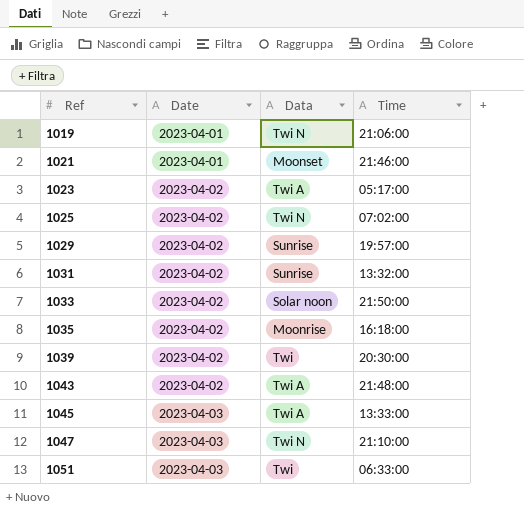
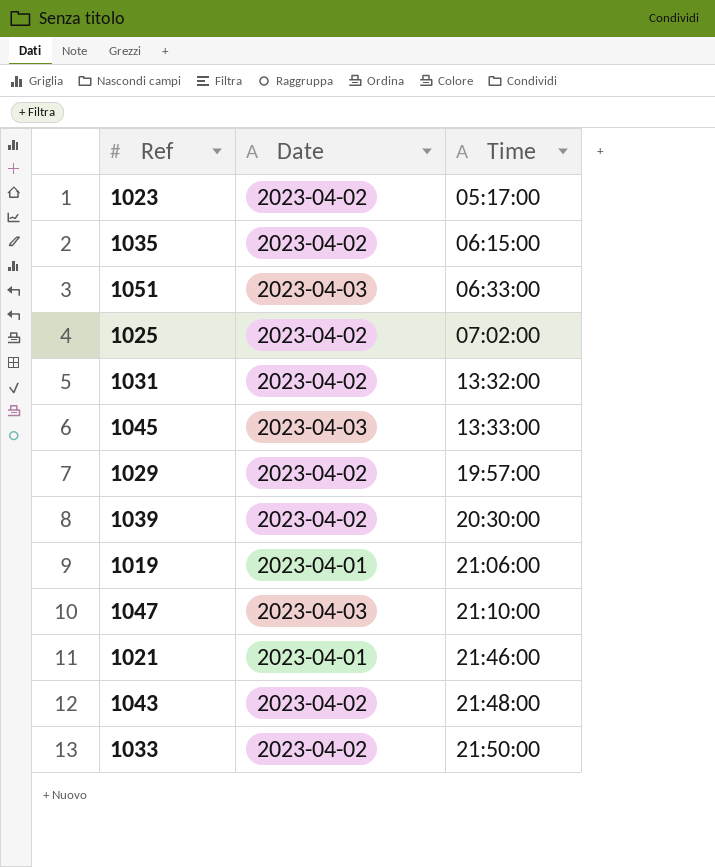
row order: Ref ascending -> Time ascending
column Data | position: 3 -> none
1035 | Time: 16:18:00 -> 06:15:00

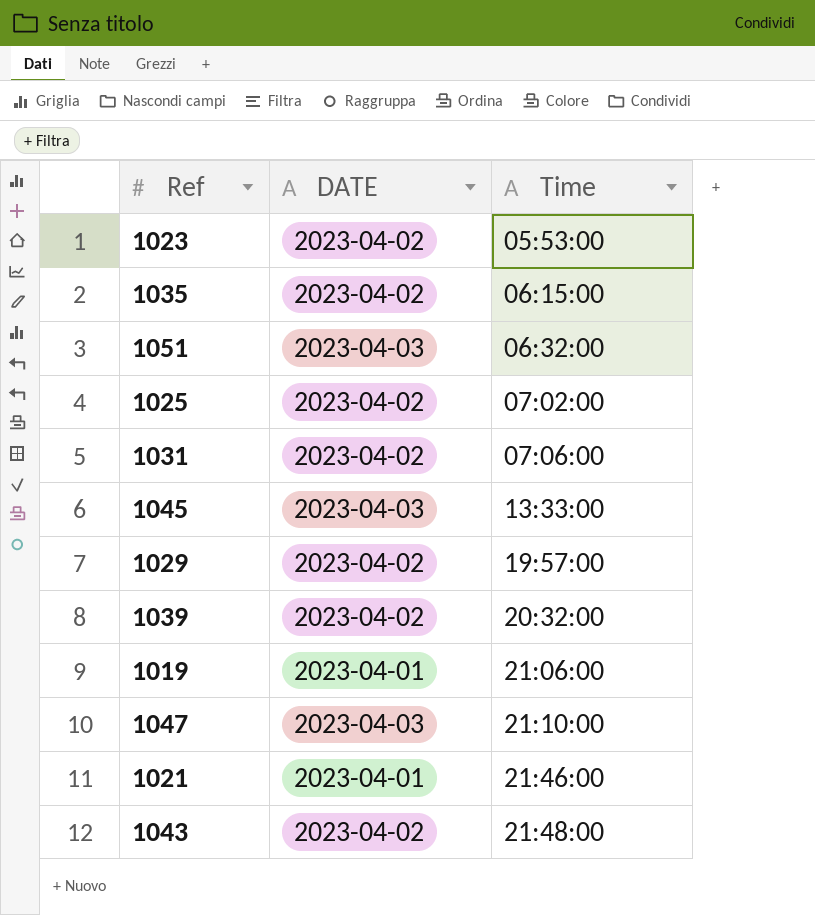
column name: Date -> DATE
row 1033: 2023-04-02 | 21:50:00 -> none
1023 | Time: 05:17:00 -> 05:53:00
1051 | Time: 06:33:00 -> 06:32:00
1031 | Time: 13:32:00 -> 07:06:00
1039 | Time: 20:30:00 -> 20:32:00

